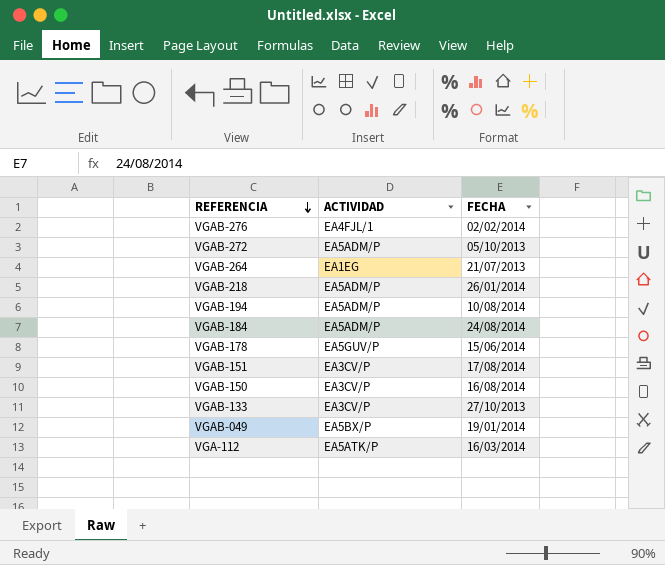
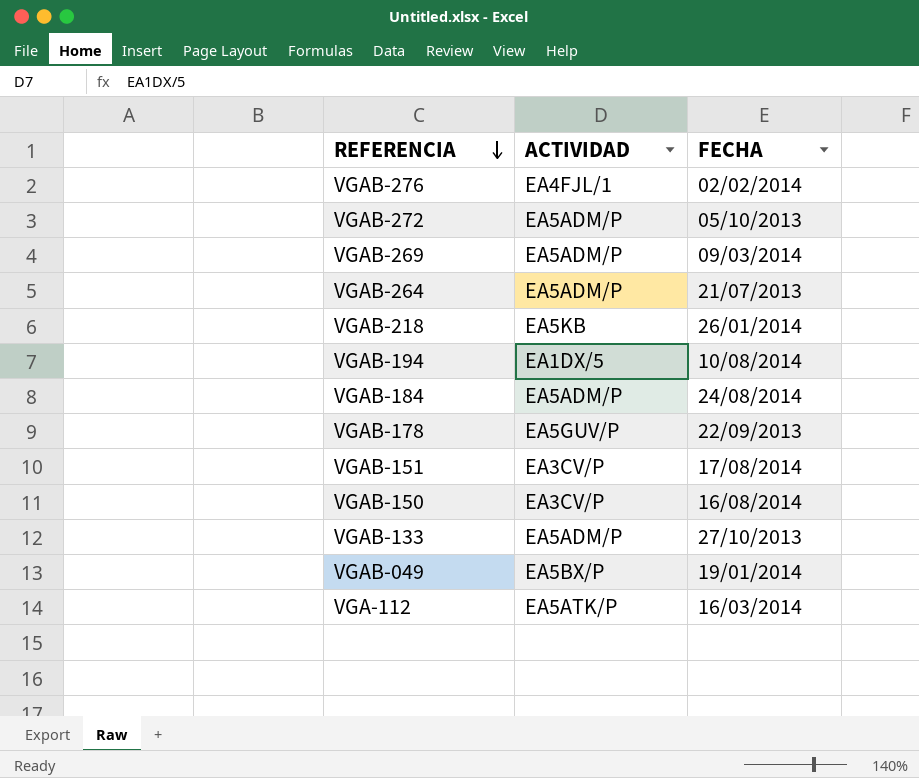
row VGAB-269: none -> EA5ADM/P | 09/03/2014
VGAB-264 | ACTIVIDAD: EA1EG -> EA5ADM/P
VGAB-218 | ACTIVIDAD: EA5ADM/P -> EA5KB
VGAB-194 | ACTIVIDAD: EA5ADM/P -> EA1DX/5
VGAB-178 | FECHA: 15/06/2014 -> 22/09/2013
VGAB-133 | ACTIVIDAD: EA3CV/P -> EA5ADM/P

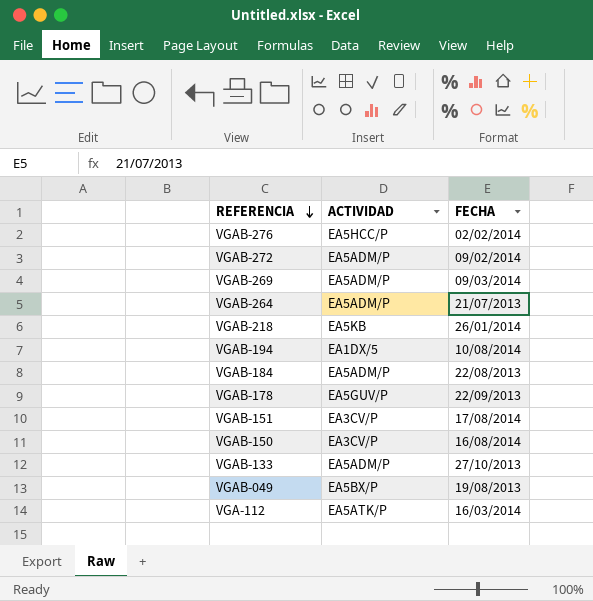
VGAB-276 | ACTIVIDAD: EA4FJL/1 -> EA5HCC/P
VGAB-272 | FECHA: 05/10/2013 -> 09/02/2014
VGAB-184 | FECHA: 24/08/2014 -> 22/08/2013
VGAB-049 | FECHA: 19/01/2014 -> 19/08/2013

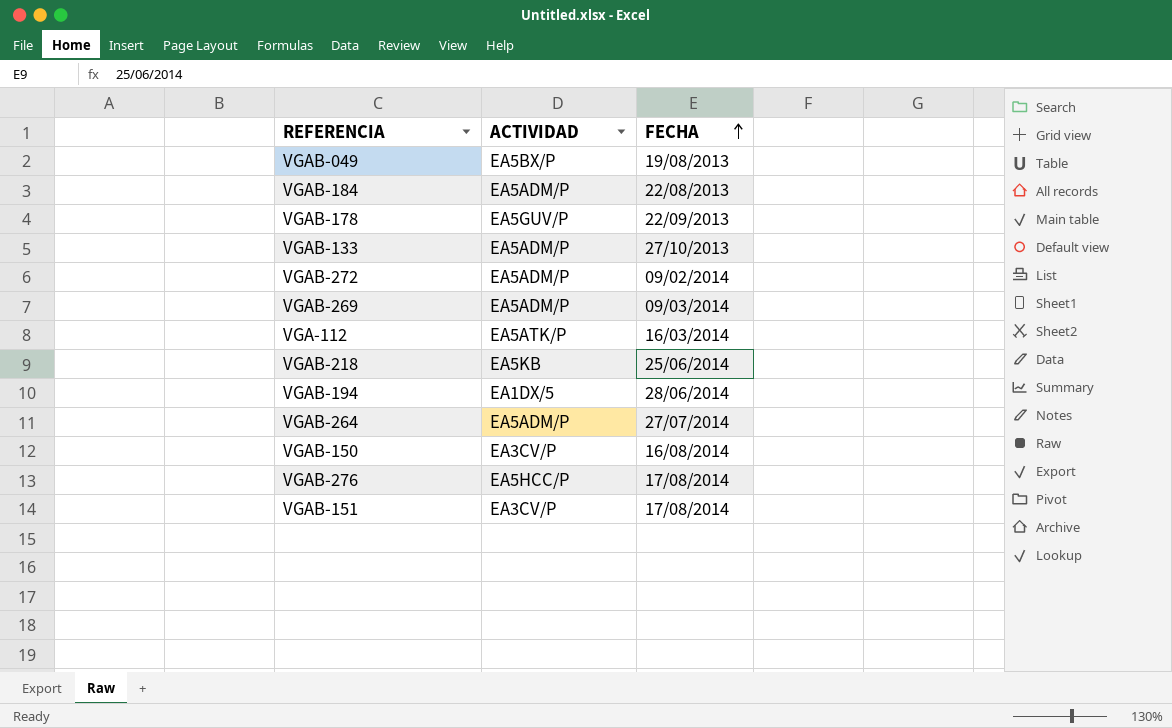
row order: REFERENCIA descending -> FECHA ascending
VGAB-218 | FECHA: 26/01/2014 -> 25/06/2014
VGAB-194 | FECHA: 10/08/2014 -> 28/06/2014
VGAB-264 | FECHA: 21/07/2013 -> 27/07/2014
VGAB-276 | FECHA: 02/02/2014 -> 17/08/2014

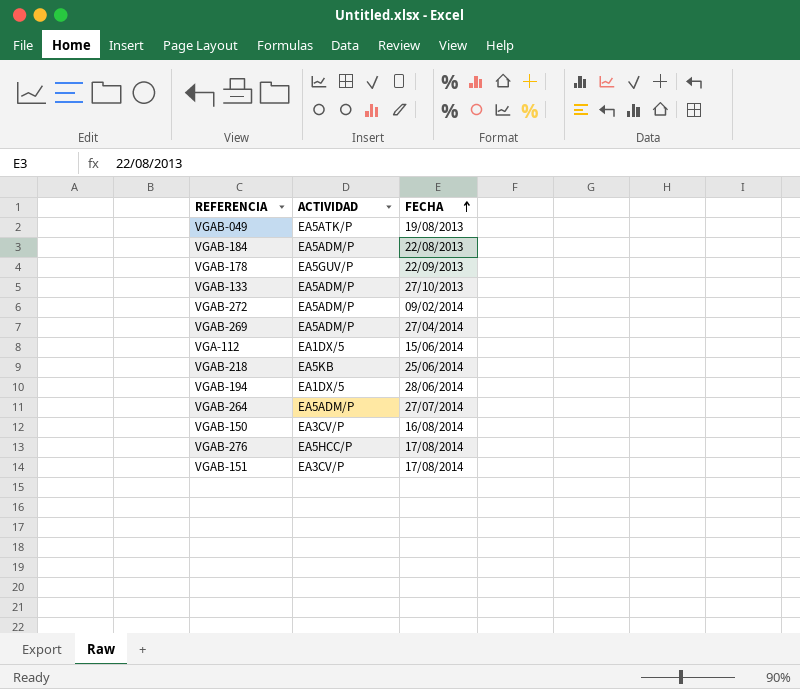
VGAB-049 | ACTIVIDAD: EA5BX/P -> EA5ATK/P
VGAB-269 | FECHA: 09/03/2014 -> 27/04/2014
VGA-112 | ACTIVIDAD: EA5ATK/P -> EA1DX/5
VGA-112 | FECHA: 16/03/2014 -> 15/06/2014

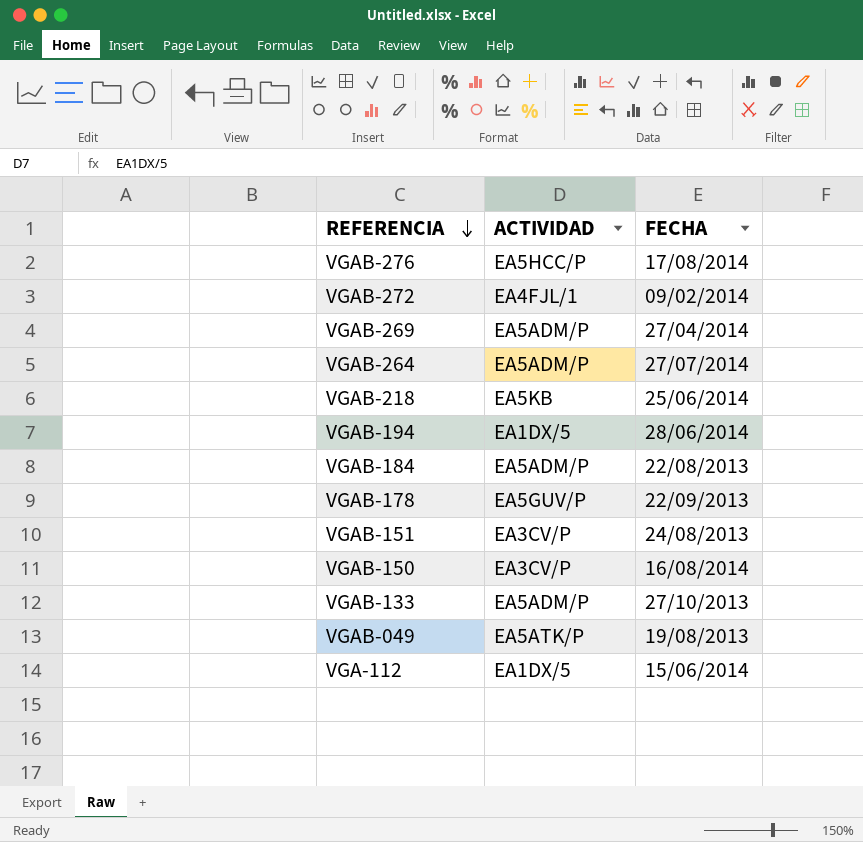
row order: FECHA ascending -> REFERENCIA descending
VGAB-272 | ACTIVIDAD: EA5ADM/P -> EA4FJL/1
VGAB-151 | FECHA: 17/08/2014 -> 24/08/2013

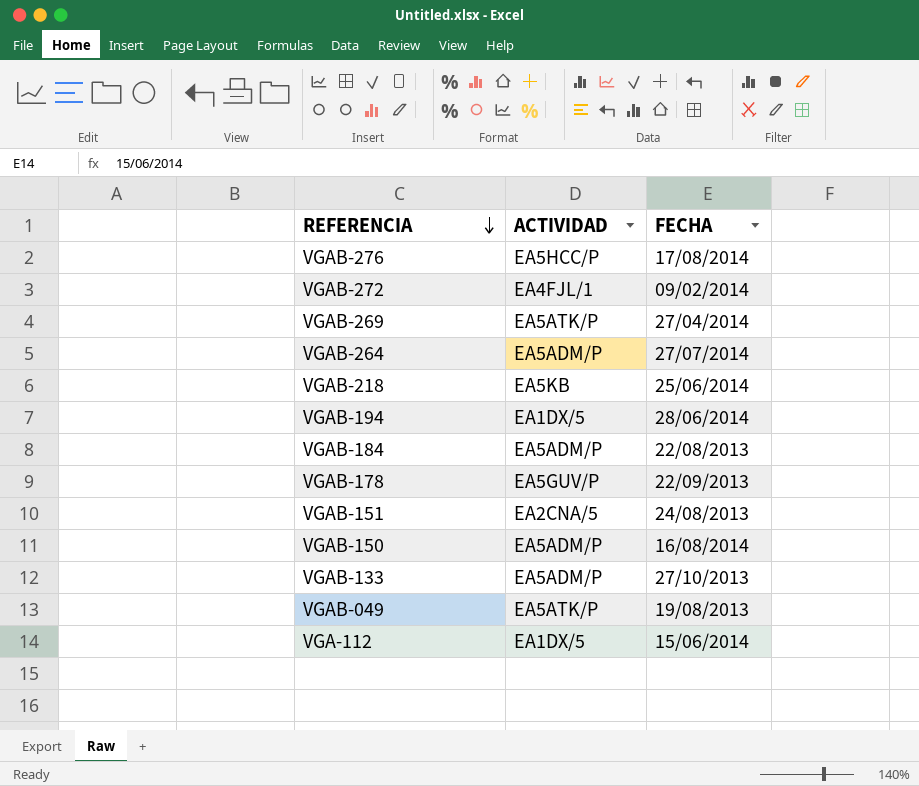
VGAB-269 | ACTIVIDAD: EA5ADM/P -> EA5ATK/P
VGAB-151 | ACTIVIDAD: EA3CV/P -> EA2CNA/5
VGAB-150 | ACTIVIDAD: EA3CV/P -> EA5ADM/P

